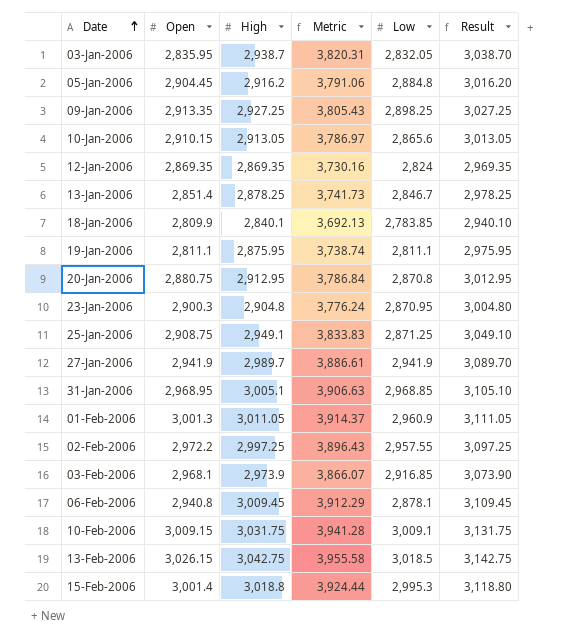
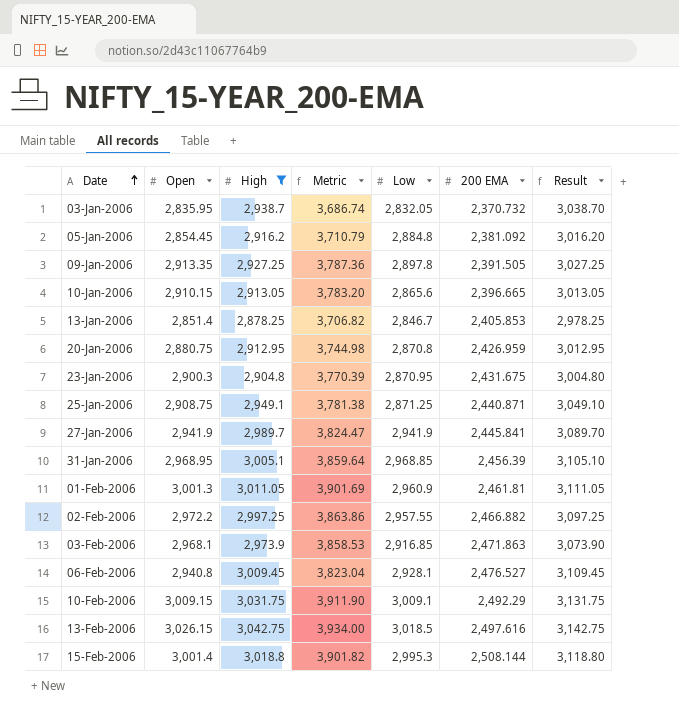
filter: none -> High >= 2,878.25
column Metric | formula: [High] * 1.3 -> [Open] * 1.3
column 200 EMA | position: none -> 6
05-Jan-2006 | Open: 2,904.45 -> 2,854.45
09-Jan-2006 | Low: 2,898.25 -> 2,897.8
06-Feb-2006 | Low: 2,878.1 -> 2,928.1

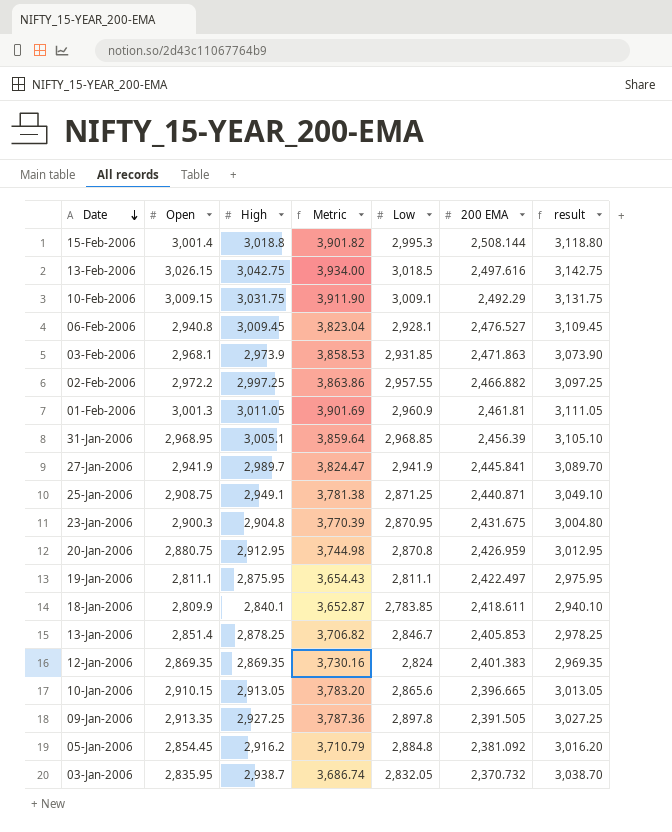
filter: High >= 2,878.25 -> none
row order: Date ascending -> Date descending
column name: Result -> result
03-Feb-2006 | Low: 2,916.85 -> 2,931.85

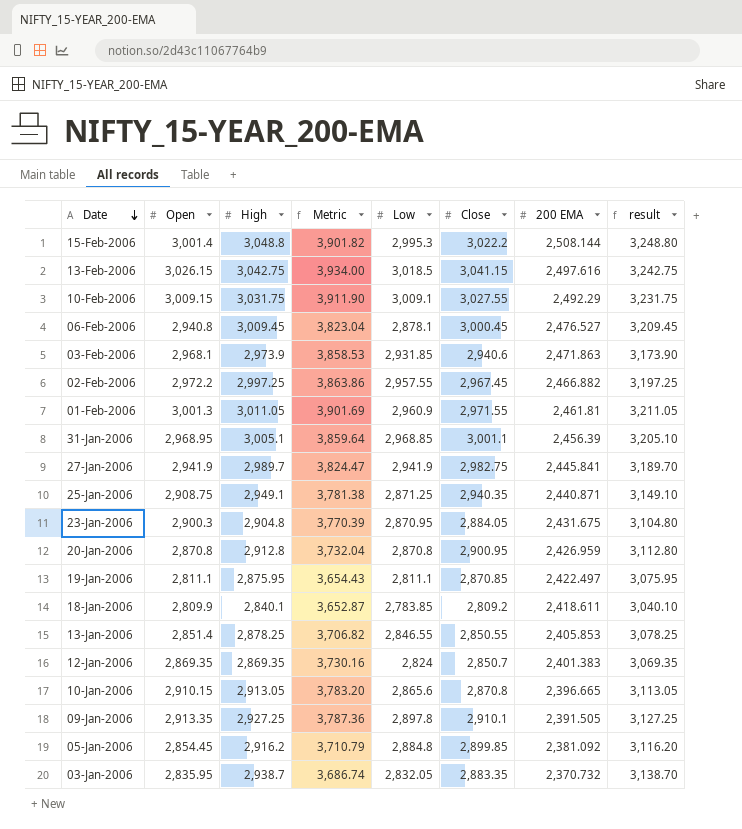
column Close | position: none -> 6
column result | formula: [High] + 100 -> [High] + 200
15-Feb-2006 | High: 3,018.8 -> 3,048.8
06-Feb-2006 | Low: 2,928.1 -> 2,878.1
20-Jan-2006 | Open: 2,880.75 -> 2,870.8
20-Jan-2006 | High: 2,912.95 -> 2,912.8
20-Jan-2006 | Metric: 3,744.98 -> 3,732.04
13-Jan-2006 | Low: 2,846.7 -> 2,846.55

